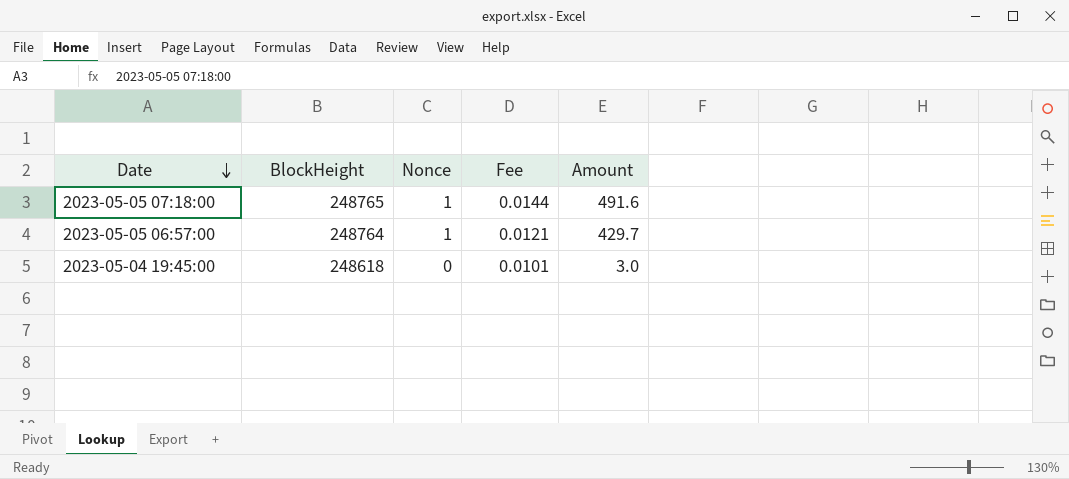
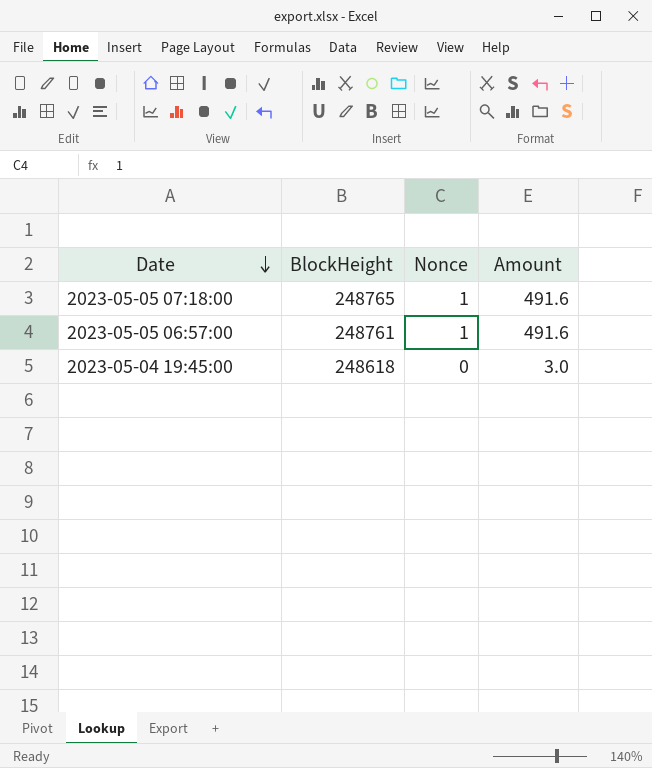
column Fee | position: 4 -> none
2023-05-05 06:57:00 | BlockHeight: 248764 -> 248761
2023-05-05 06:57:00 | Amount: 429.7 -> 491.6

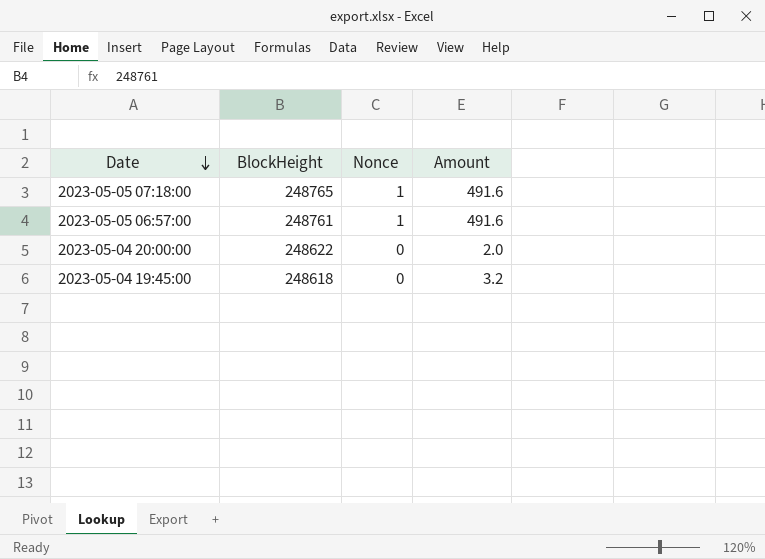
row 2023-05-04 20:00:00: none -> 248622 | 0 | 2.0
2023-05-04 19:45:00 | Amount: 3.0 -> 3.2

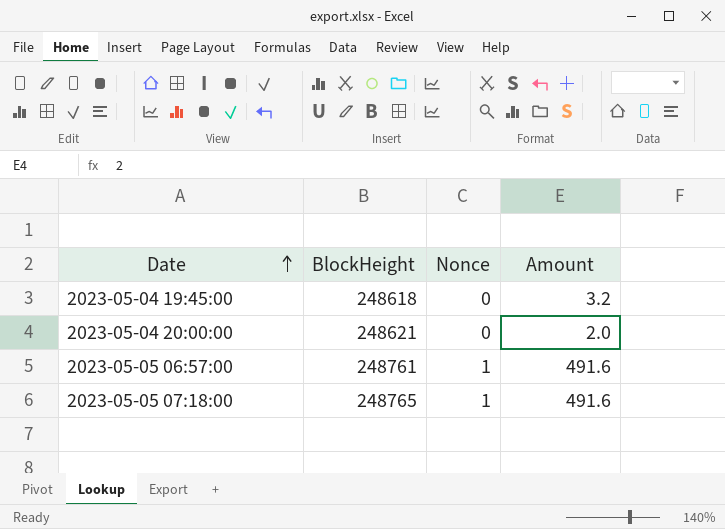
row order: Date descending -> Date ascending
2023-05-04 20:00:00 | BlockHeight: 248622 -> 248621

